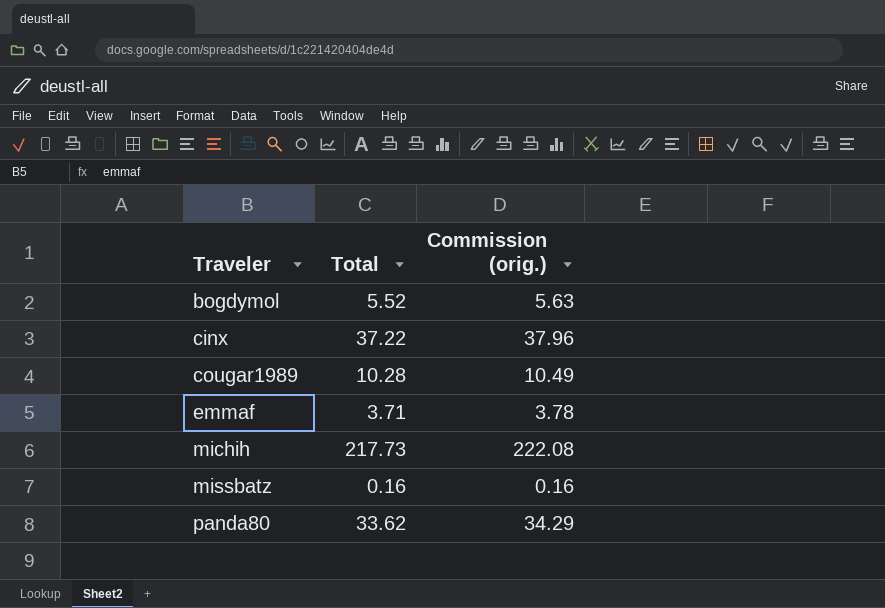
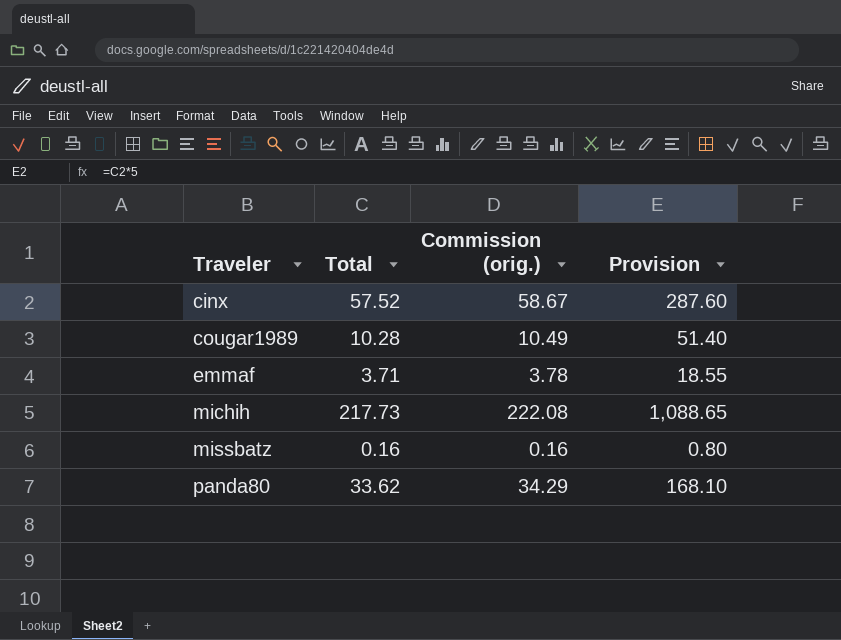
column Provision | formula: none -> [Total] * 5
row bogdymol: 5.52 | 5.63 -> none
cinx | Total: 37.22 -> 57.52
cinx | Commission (orig.): 37.96 -> 58.67

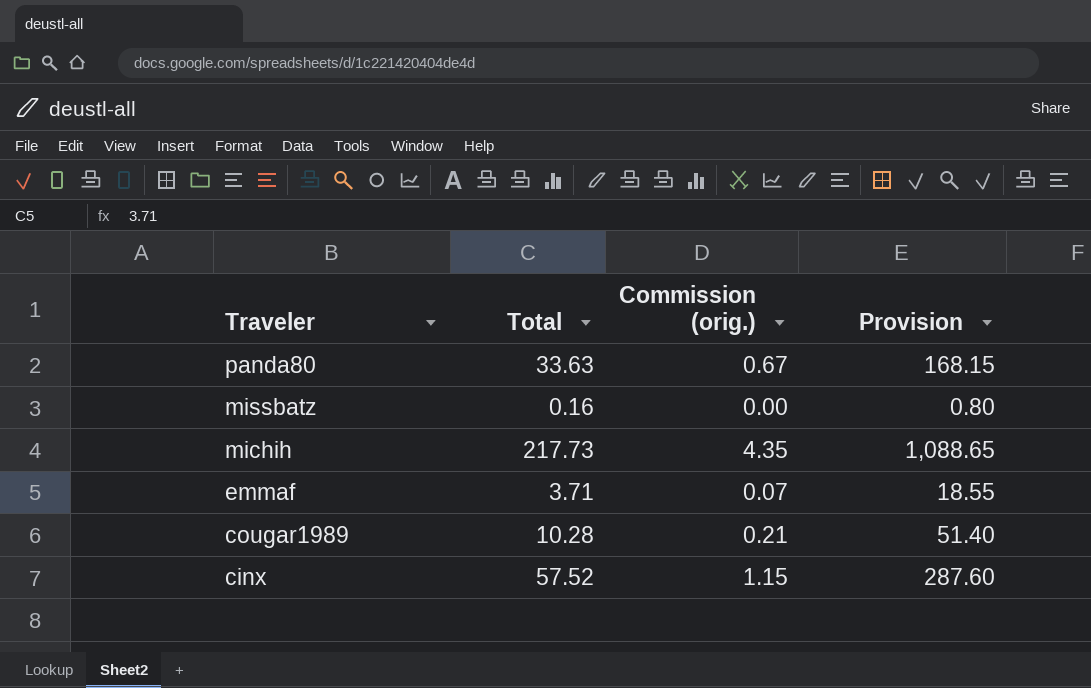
row order: Traveler ascending -> Traveler descending
column Commission (orig.) | formula: [Total] * 1.02 -> [Total] * 0.02
panda80 | Total: 33.62 -> 33.63
panda80 | Provision: 168.10 -> 168.15

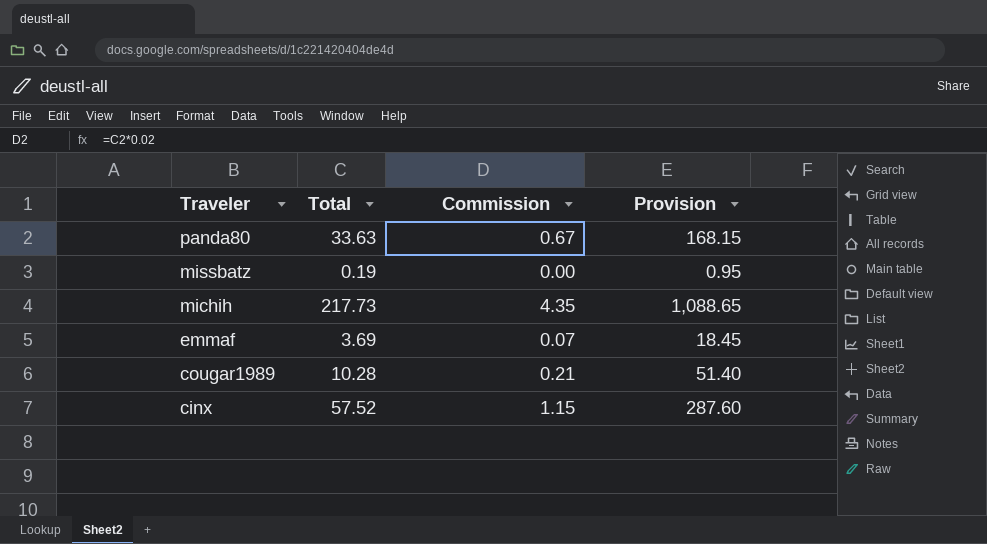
column name: Commission (orig.) -> Commission
missbatz | Total: 0.16 -> 0.19
missbatz | Provision: 0.80 -> 0.95
emmaf | Total: 3.71 -> 3.69
emmaf | Provision: 18.55 -> 18.45

